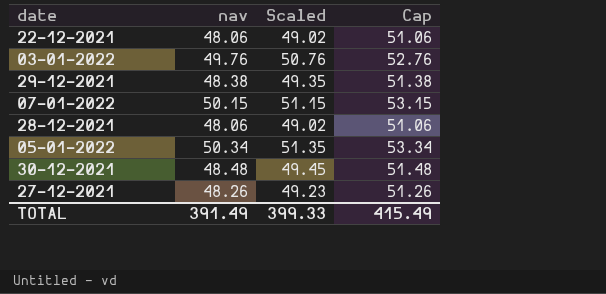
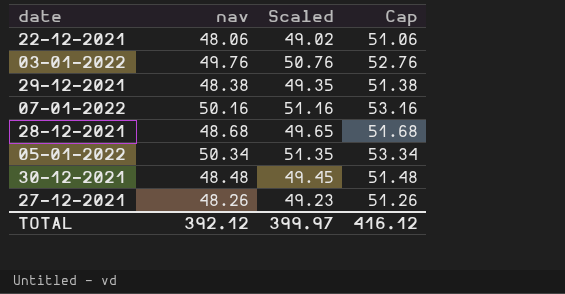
07-01-2022 | nav: 50.15 -> 50.16
07-01-2022 | Scaled: 51.15 -> 51.16
07-01-2022 | Cap: 53.15 -> 53.16
28-12-2021 | nav: 48.06 -> 48.68
28-12-2021 | Scaled: 49.02 -> 49.65
28-12-2021 | Cap: 51.06 -> 51.68
TOTAL | nav: 391.49 -> 392.12
TOTAL | Scaled: 399.33 -> 399.97
TOTAL | Cap: 415.49 -> 416.12

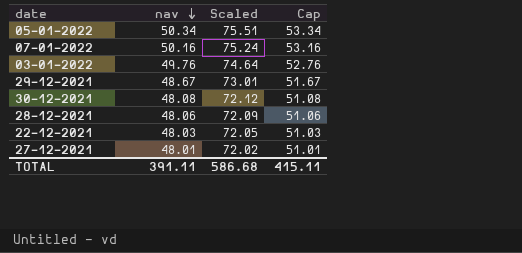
row order: none -> nav descending
column Scaled | formula: [nav] * 1.02 -> [nav] * 1.5
29-12-2021 | nav: 48.38 -> 48.67
29-12-2021 | Cap: 51.38 -> 51.67
30-12-2021 | nav: 48.48 -> 48.08
30-12-2021 | Cap: 51.48 -> 51.08
28-12-2021 | nav: 48.68 -> 48.06
28-12-2021 | Cap: 51.68 -> 51.06
22-12-2021 | nav: 48.06 -> 48.03
22-12-2021 | Cap: 51.06 -> 51.03
27-12-2021 | nav: 48.26 -> 48.01
27-12-2021 | Cap: 51.26 -> 51.01
TOTAL | nav: 392.12 -> 391.11
TOTAL | Scaled: 399.97 -> 586.68
TOTAL | Cap: 416.12 -> 415.11

